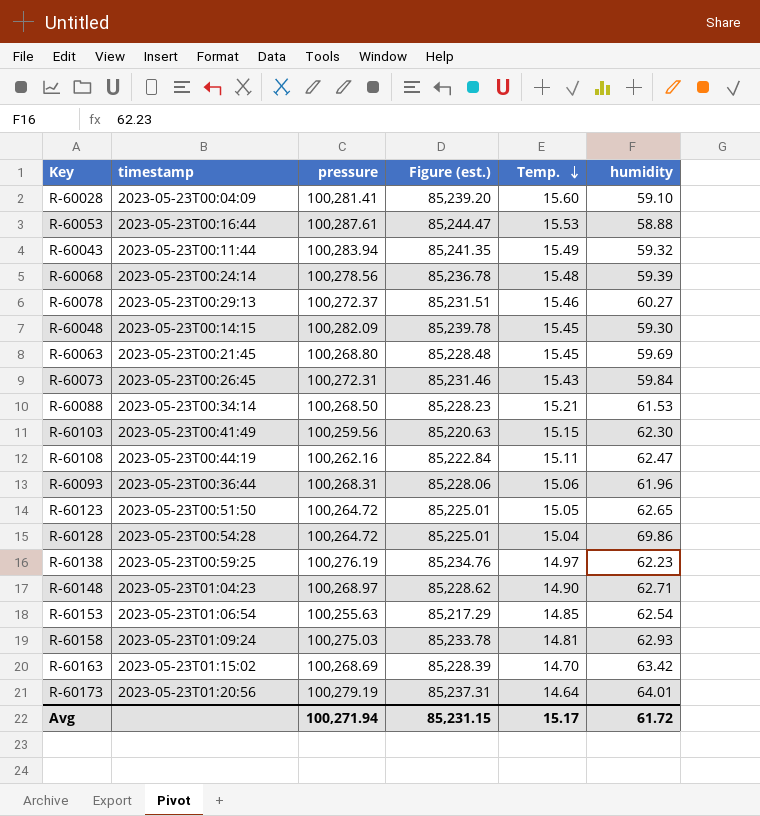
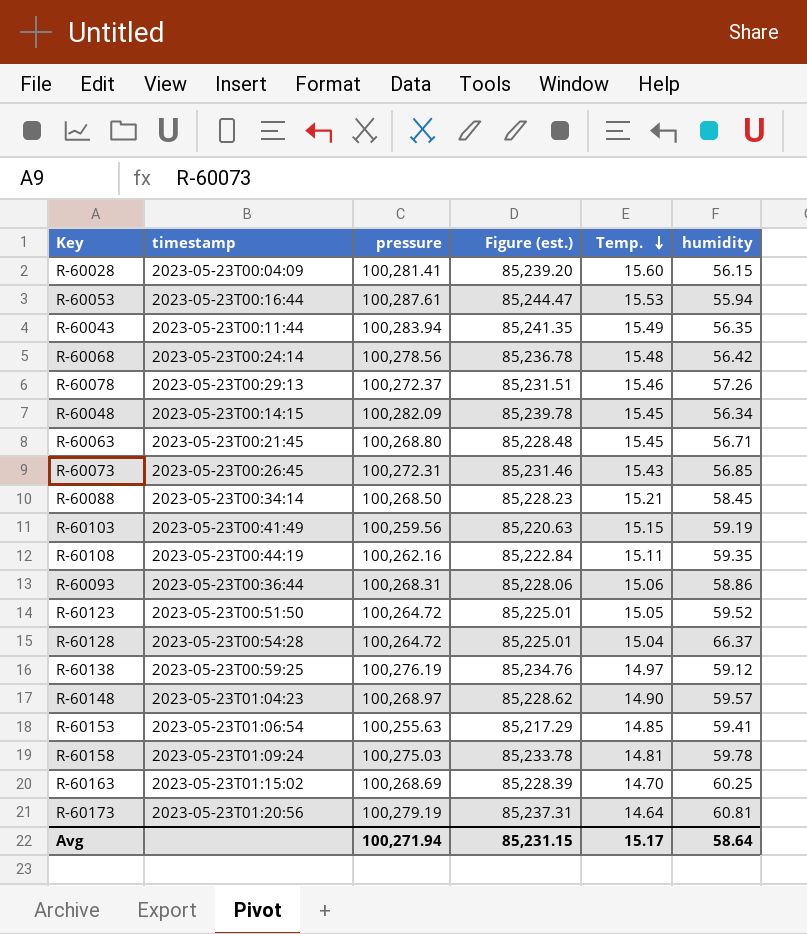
R-60028 | humidity: 59.10 -> 56.15
R-60053 | humidity: 58.88 -> 55.94
R-60043 | humidity: 59.32 -> 56.35
R-60068 | humidity: 59.39 -> 56.42
R-60078 | humidity: 60.27 -> 57.26
R-60048 | humidity: 59.30 -> 56.34
R-60063 | humidity: 59.69 -> 56.71
R-60073 | humidity: 59.84 -> 56.85
R-60088 | humidity: 61.53 -> 58.45
R-60103 | humidity: 62.30 -> 59.19
R-60108 | humidity: 62.47 -> 59.35
R-60093 | humidity: 61.96 -> 58.86
R-60123 | humidity: 62.65 -> 59.52
R-60128 | humidity: 69.86 -> 66.37
R-60138 | humidity: 62.23 -> 59.12
R-60148 | humidity: 62.71 -> 59.57
R-60153 | humidity: 62.54 -> 59.41
R-60158 | humidity: 62.93 -> 59.78
R-60163 | humidity: 63.42 -> 60.25
R-60173 | humidity: 64.01 -> 60.81
Avg | humidity: 61.72 -> 58.64

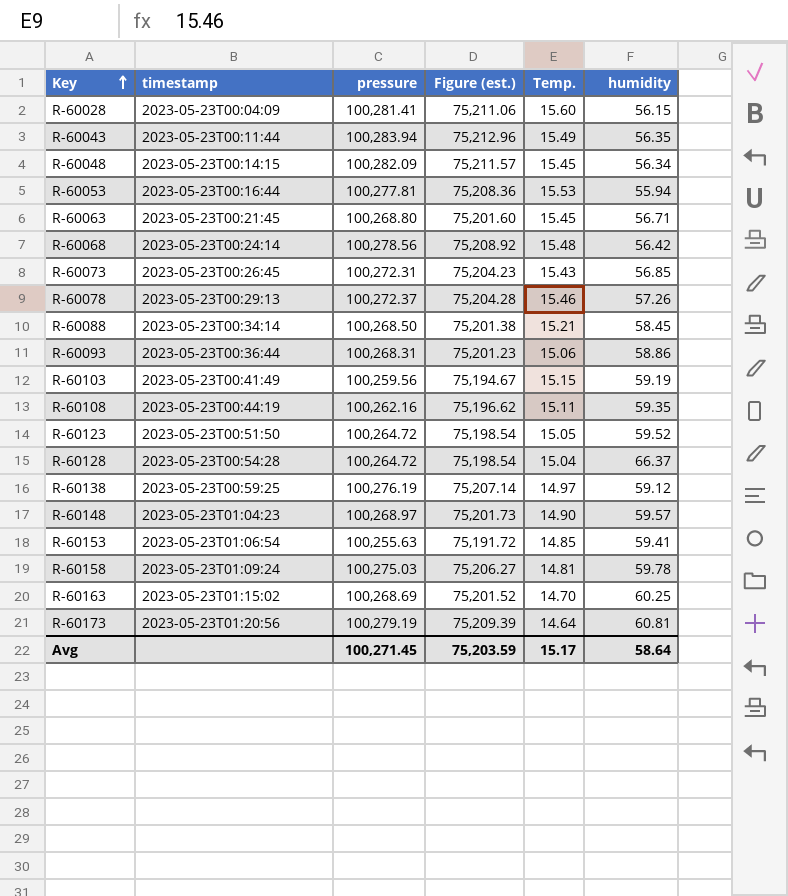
row order: Temp. descending -> Key ascending
column Figure (est.) | formula: [pressure] * 0.85 -> [pressure] * 0.75
R-60053 | pressure: 100,287.61 -> 100,277.81
Avg | pressure: 100,271.94 -> 100,271.45
Avg | Figure (est.): 85,231.15 -> 75,203.59

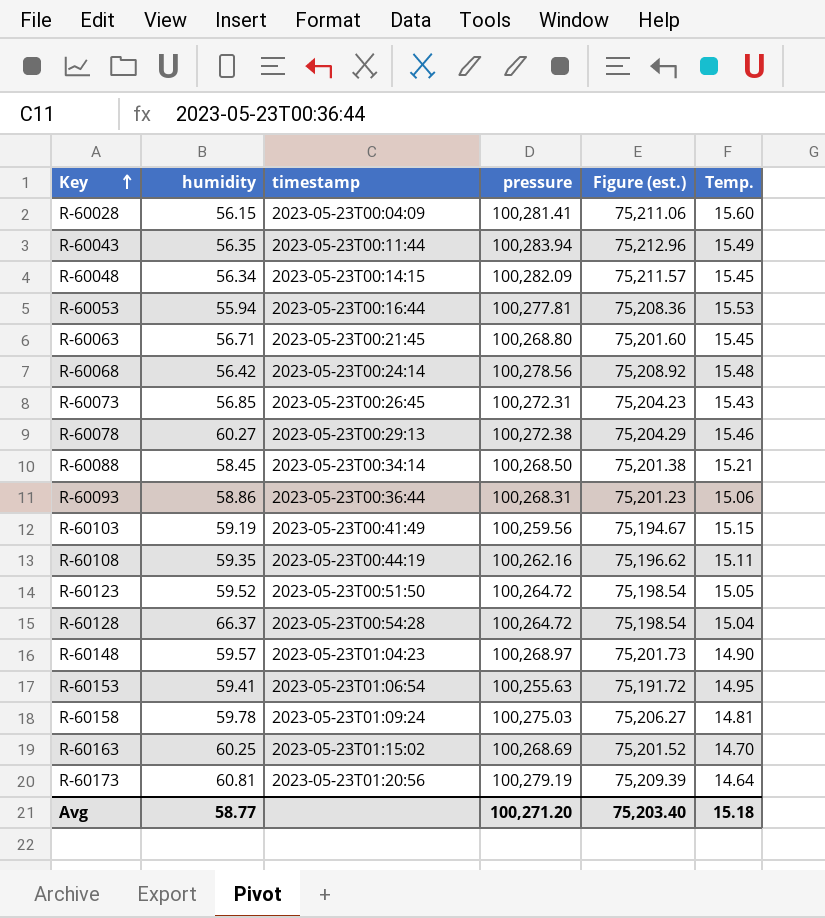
column humidity | position: 6 -> 2
row R-60138: 2023-05-23T00:59:25 | 100,276.19 | 75,207.14 | 14.97 | 59.12 -> none
R-60078 | humidity: 57.26 -> 60.27
R-60078 | pressure: 100,272.37 -> 100,272.38
R-60078 | Figure (est.): 75,204.28 -> 75,204.29
R-60153 | Temp.: 14.85 -> 14.95
Avg | humidity: 58.64 -> 58.77
Avg | pressure: 100,271.45 -> 100,271.20
Avg | Figure (est.): 75,203.59 -> 75,203.40
Avg | Temp.: 15.17 -> 15.18

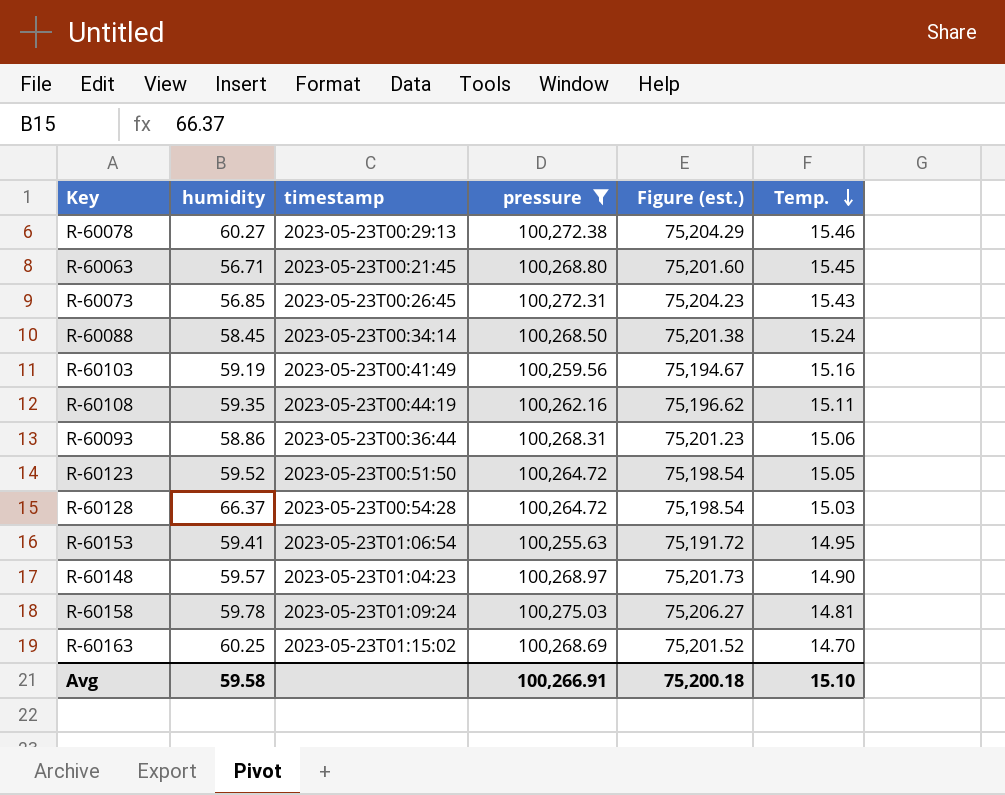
filter: none -> pressure <= 100,275.03
row order: Key ascending -> Temp. descending
R-60088 | Temp.: 15.21 -> 15.24
R-60103 | Temp.: 15.15 -> 15.16
R-60128 | Temp.: 15.04 -> 15.03
Avg | humidity: 58.77 -> 59.58
Avg | pressure: 100,271.20 -> 100,266.91
Avg | Figure (est.): 75,203.40 -> 75,200.18
Avg | Temp.: 15.18 -> 15.10

